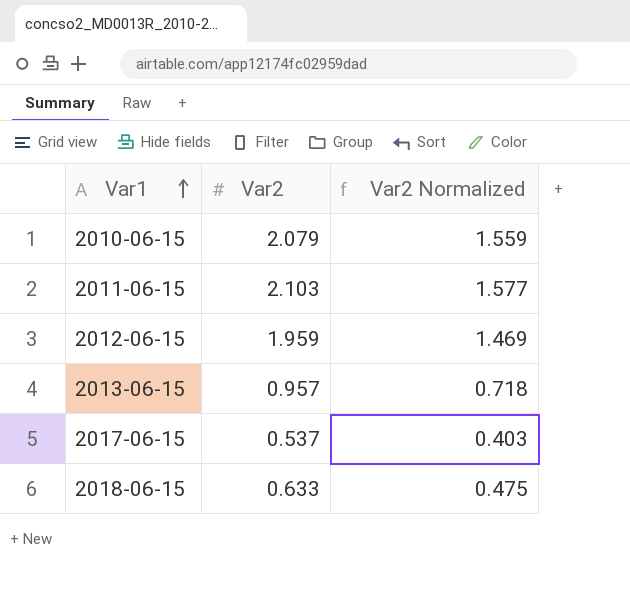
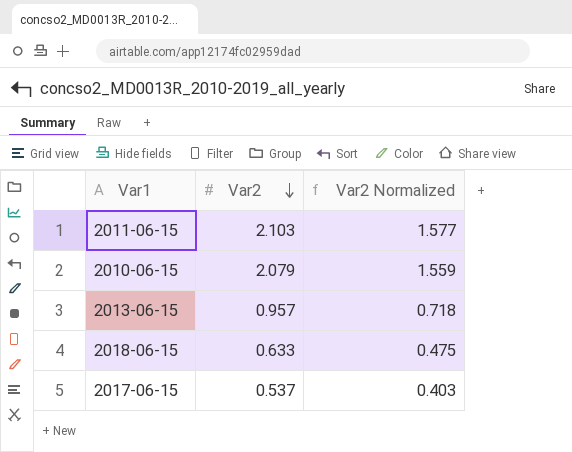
row order: Var1 ascending -> Var2 descending
row 2012-06-15: 1.959 | 1.469 -> none

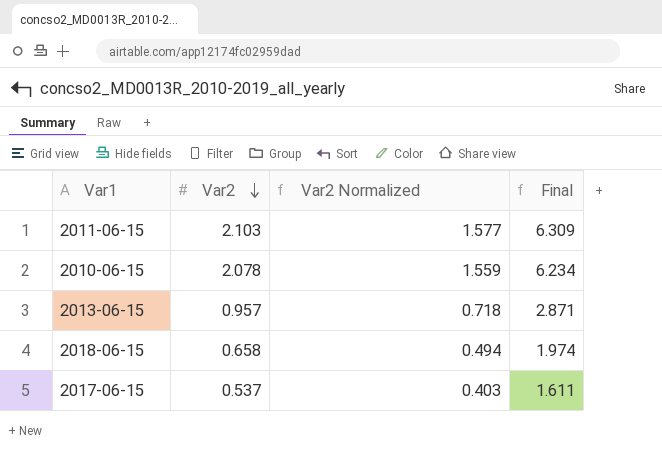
column Final | formula: none -> [Var2] * 3
2010-06-15 | Var2: 2.079 -> 2.078
2018-06-15 | Var2: 0.633 -> 0.658
2018-06-15 | Var2 Normalized: 0.475 -> 0.494

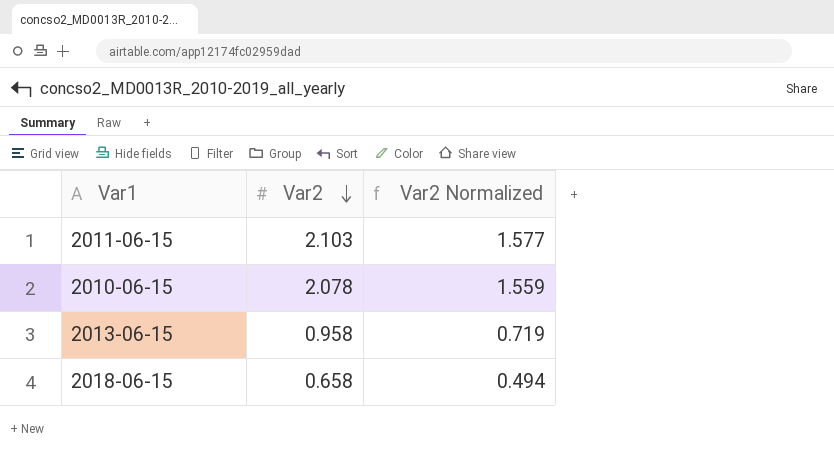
column Final | formula: [Var2] * 3 -> none
row 2017-06-15: 0.537 | 0.403 | 1.611 -> none
2013-06-15 | Var2: 0.957 -> 0.958
2013-06-15 | Var2 Normalized: 0.718 -> 0.719

